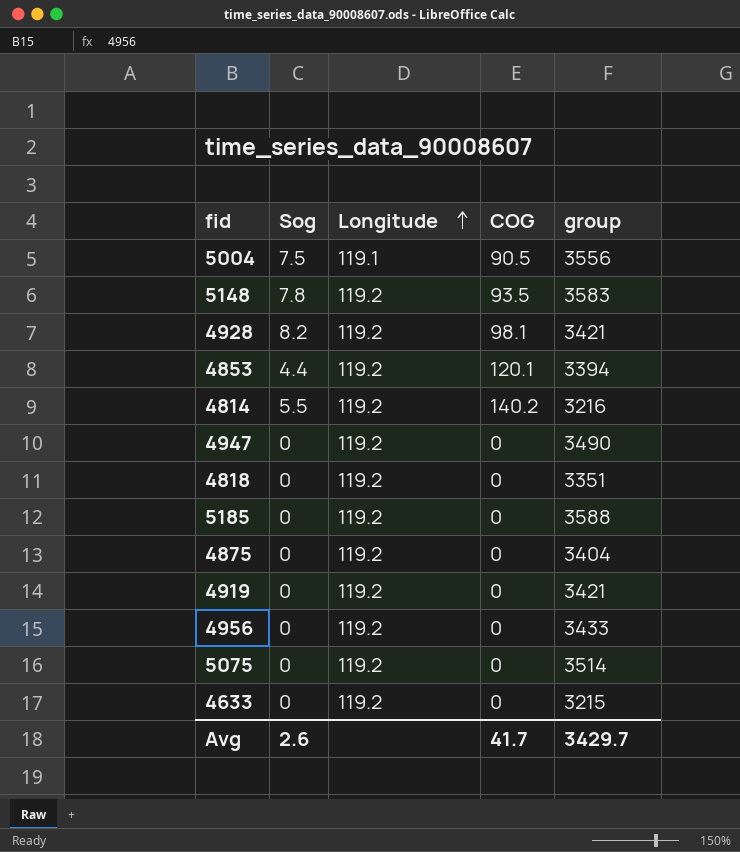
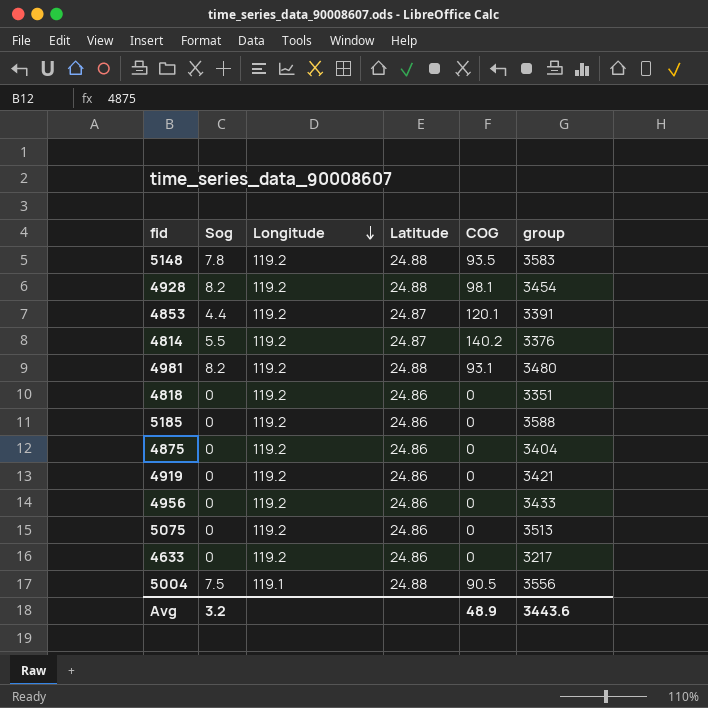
row order: Longitude ascending -> Longitude descending
column Latitude | position: none -> 4
row 4947: 0 | 119.2 | 0 | 3490 -> none
4928 | group: 3421 -> 3454
4853 | group: 3394 -> 3391
4814 | group: 3216 -> 3376
row 4981: none -> 8.2 | 119.2 | 24.88 | 93.1 | 3480
5075 | group: 3514 -> 3513
4633 | group: 3215 -> 3217
Avg | Sog: 2.6 -> 3.2
Avg | COG: 41.7 -> 48.9
Avg | group: 3429.7 -> 3443.6

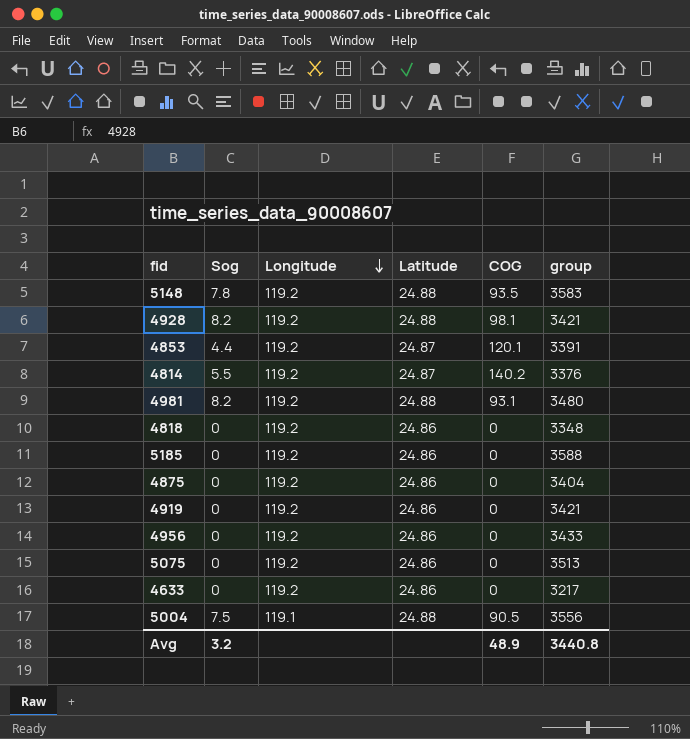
4928 | group: 3454 -> 3421
4818 | group: 3351 -> 3348
Avg | group: 3443.6 -> 3440.8

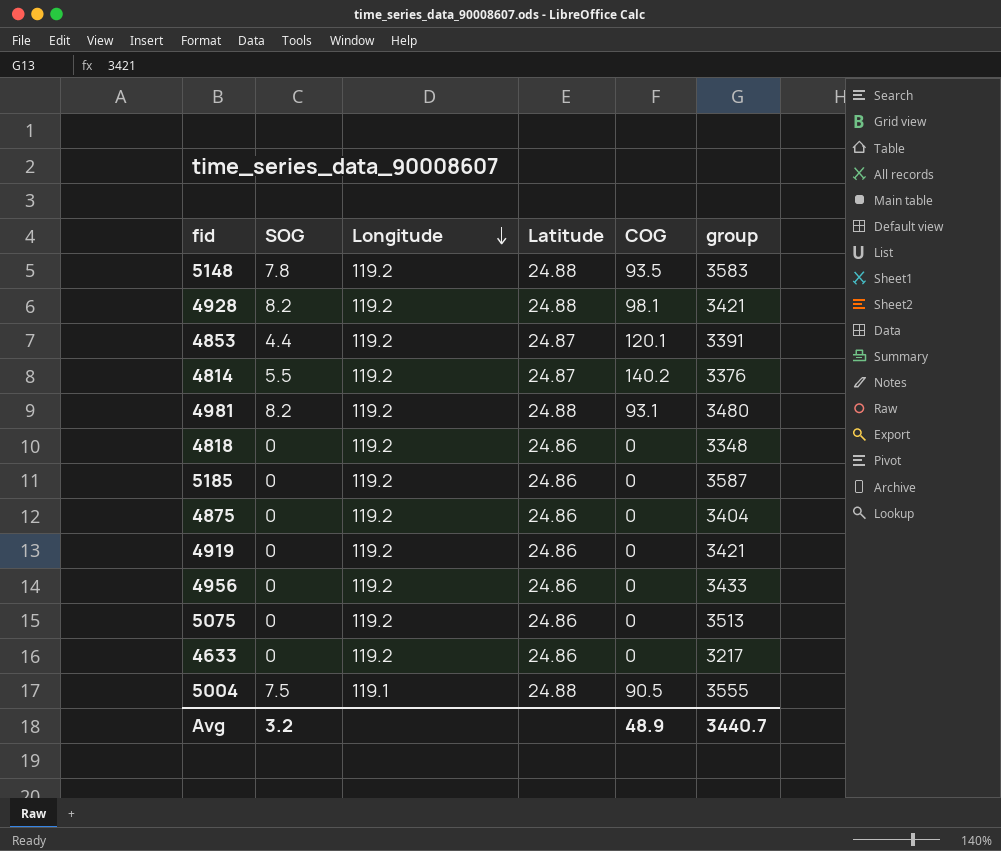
column name: Sog -> SOG
5185 | group: 3588 -> 3587
5004 | group: 3556 -> 3555
Avg | group: 3440.8 -> 3440.7

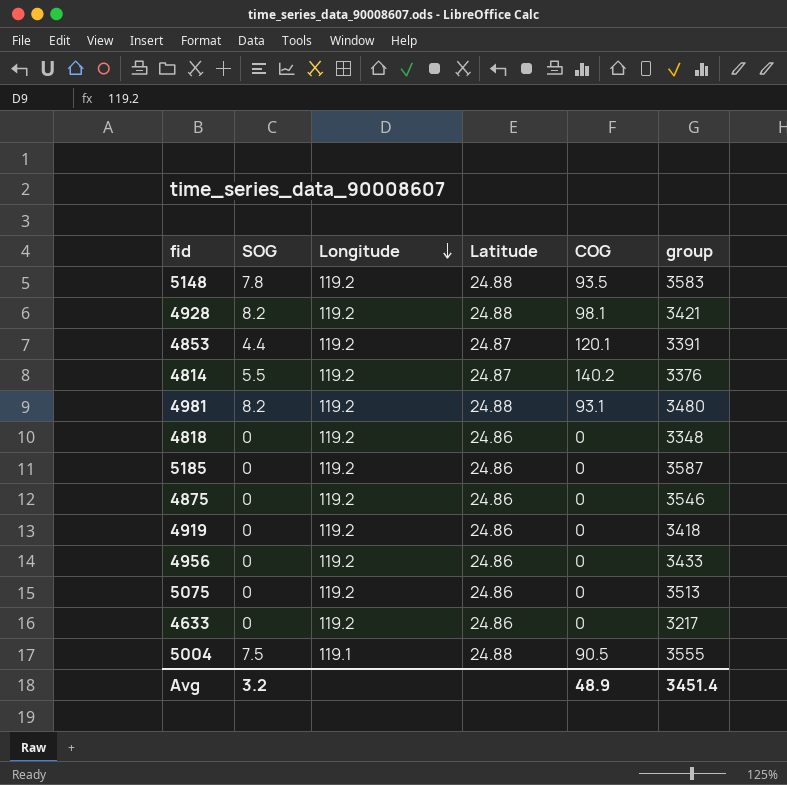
4875 | group: 3404 -> 3546
4919 | group: 3421 -> 3418
Avg | group: 3440.7 -> 3451.4

